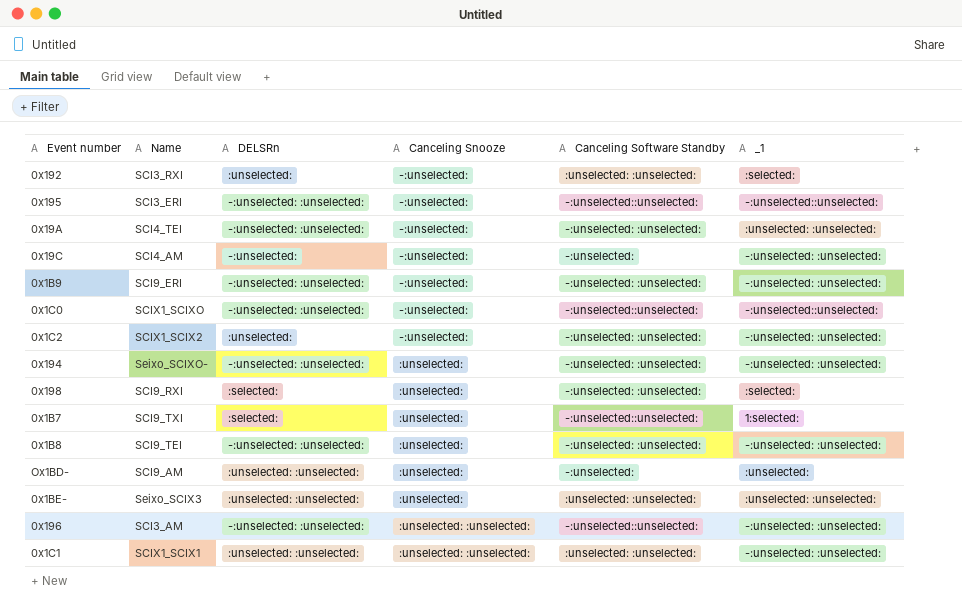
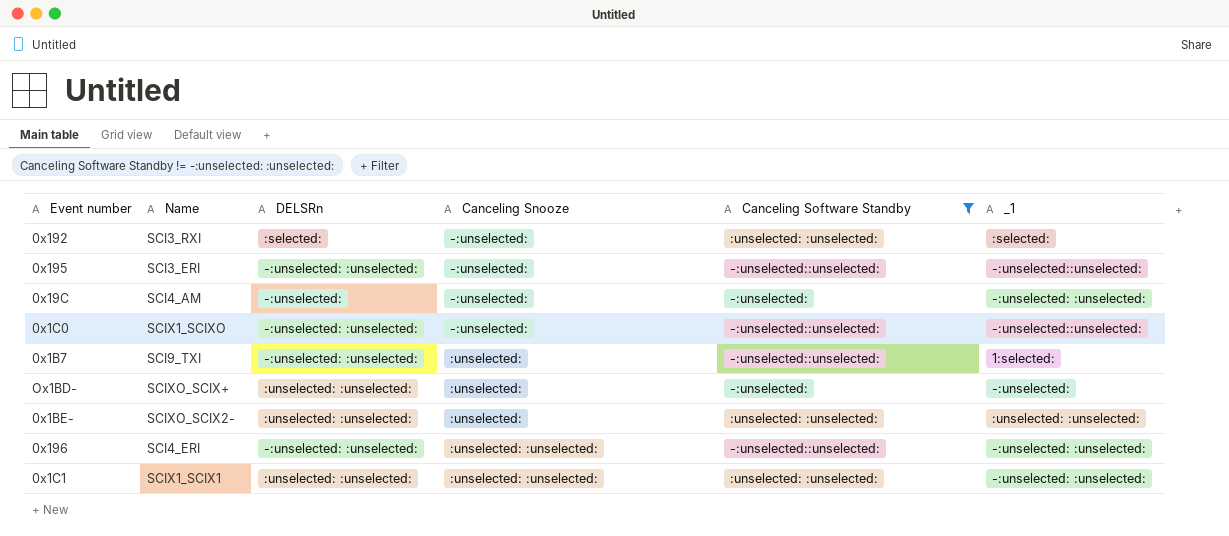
filter: none -> Canceling Software Standby != -:unselected: :unselected:
0x192 | DELSRn: :unselected: -> :selected:
0x1B7 | DELSRn: :selected: -> -:unselected: :unselected:
Ox1BD- | Name: SCI9_AM -> SCIXO_SCIX+
Ox1BD- | _1: :unselected: -> -:unselected:
0x1BE- | Name: Seixo_SCIX3 -> SCIXO_SCIX2-
0x196 | Name: SCI3_AM -> SCI4_ERI

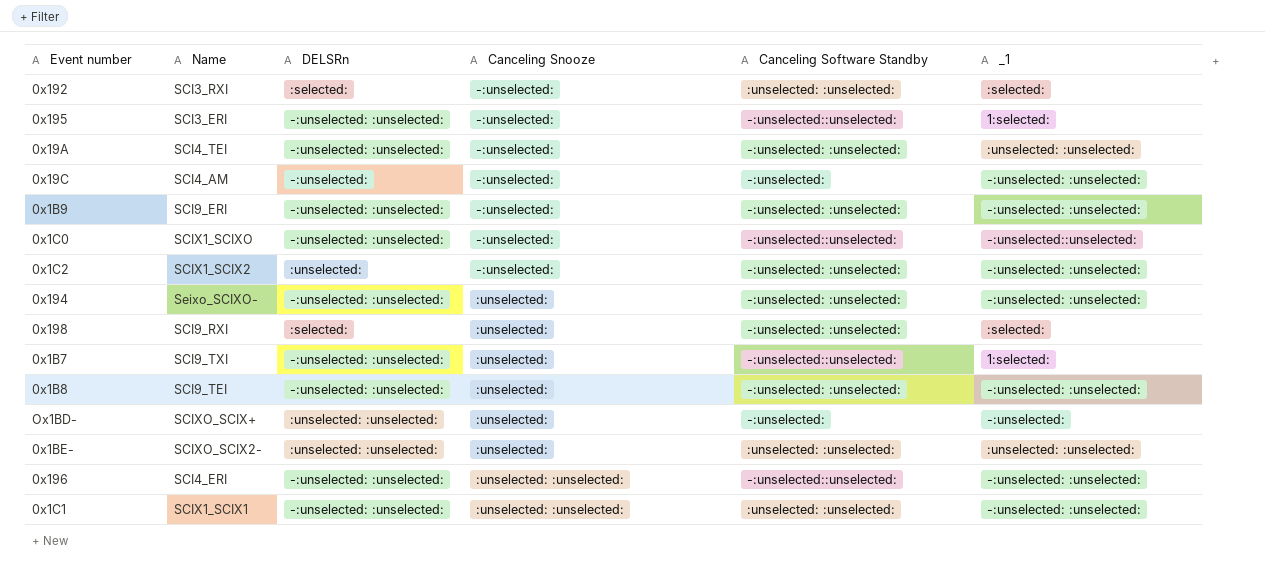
filter: Canceling Software Standby != -:unselected: :unselected: -> none
0x195 | _1: -:unselected::unselected: -> 1:selected:
0x1C1 | DELSRn: :unselected: :unselected: -> -:unselected: :unselected:

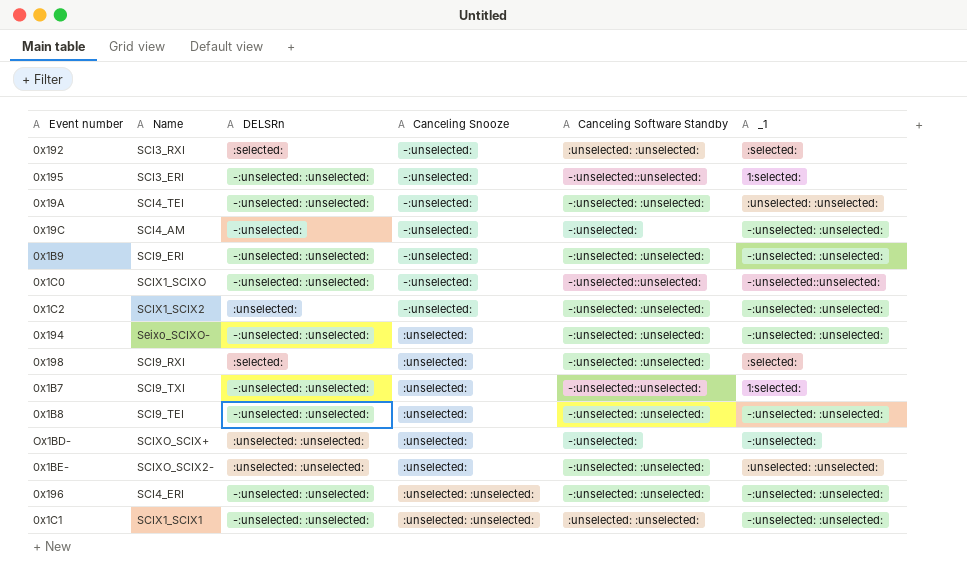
0x1BE- | Canceling Software Standby: :unselected: :unselected: -> -:unselected: :unselected:
0x196 | Canceling Software Standby: -:unselected::unselected: -> -:unselected: :unselected:

